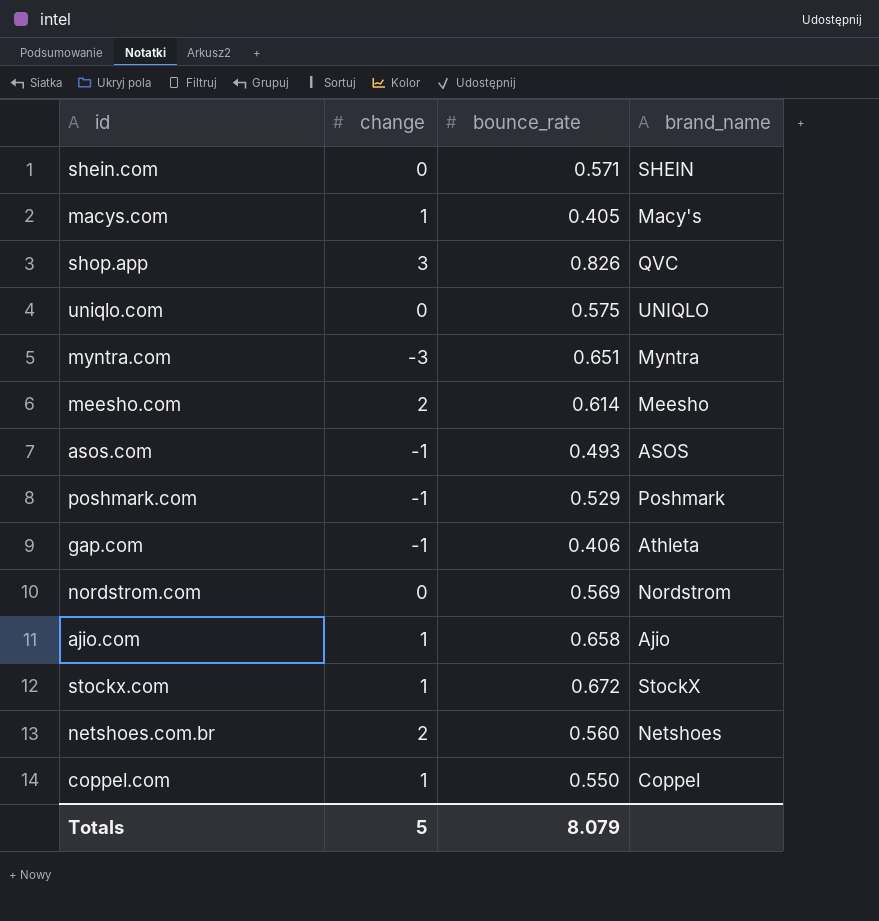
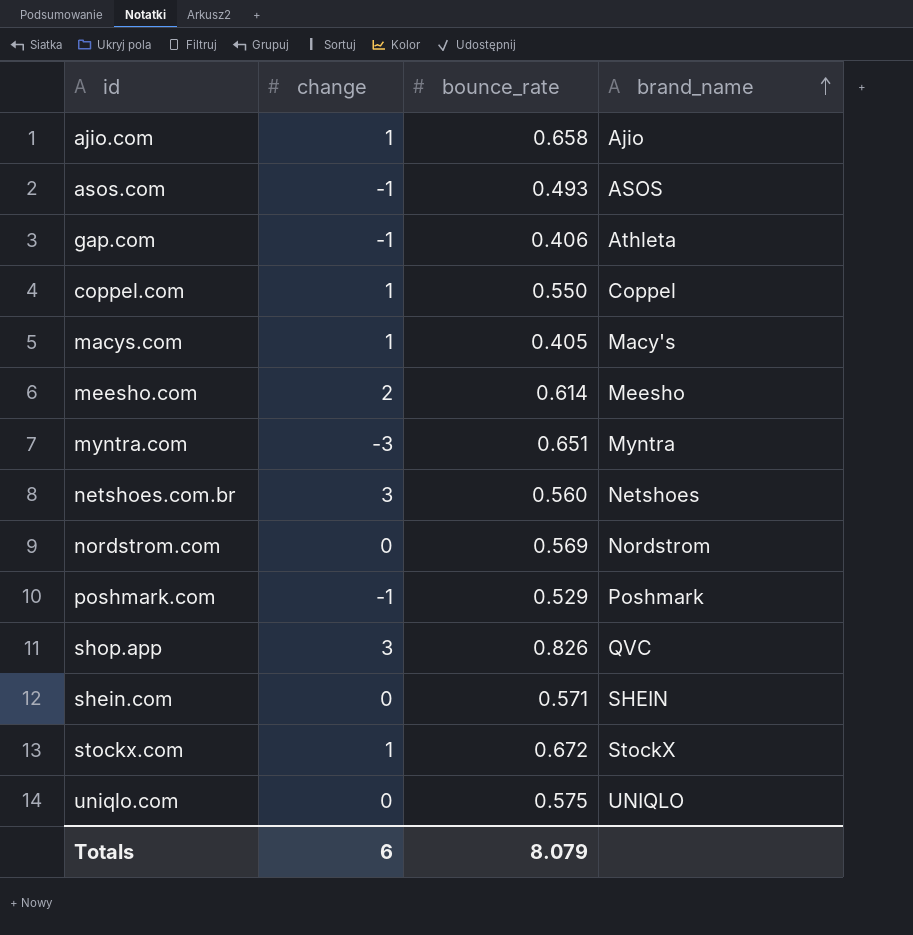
row order: none -> brand_name ascending
netshoes.com.br | change: 2 -> 3
Totals | change: 5 -> 6

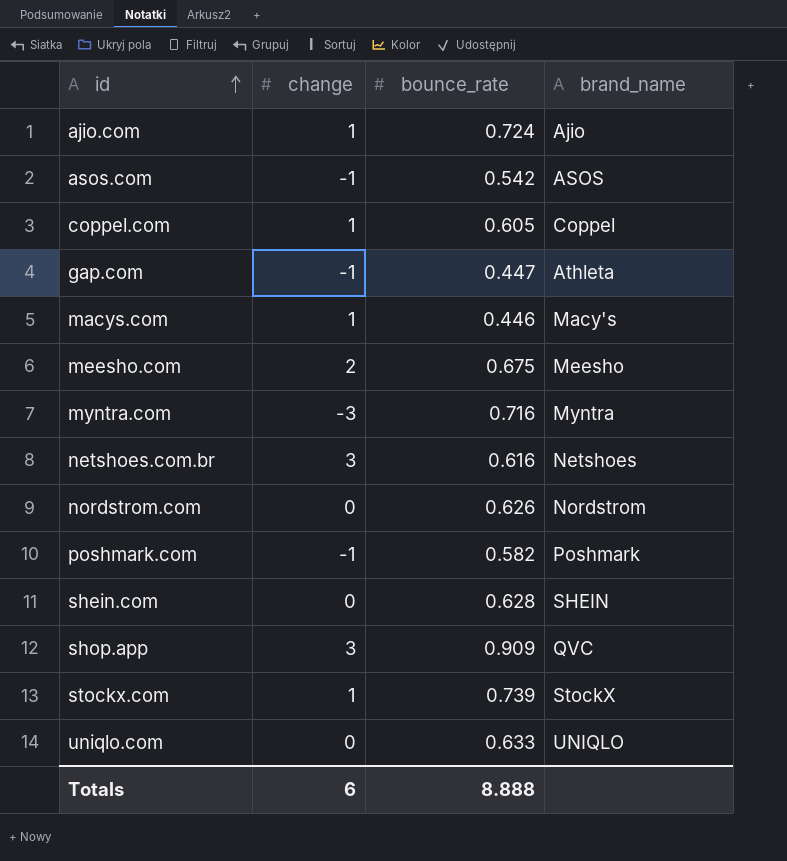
row order: brand_name ascending -> id ascending
ajio.com | bounce_rate: 0.658 -> 0.724
asos.com | bounce_rate: 0.493 -> 0.542
coppel.com | bounce_rate: 0.550 -> 0.605
gap.com | bounce_rate: 0.406 -> 0.447
macys.com | bounce_rate: 0.405 -> 0.446
meesho.com | bounce_rate: 0.614 -> 0.675
myntra.com | bounce_rate: 0.651 -> 0.716
netshoes.com.br | bounce_rate: 0.560 -> 0.616
nordstrom.com | bounce_rate: 0.569 -> 0.626
poshmark.com | bounce_rate: 0.529 -> 0.582
shein.com | bounce_rate: 0.571 -> 0.628
shop.app | bounce_rate: 0.826 -> 0.909
stockx.com | bounce_rate: 0.672 -> 0.739
uniqlo.com | bounce_rate: 0.575 -> 0.633
Totals | bounce_rate: 8.079 -> 8.888

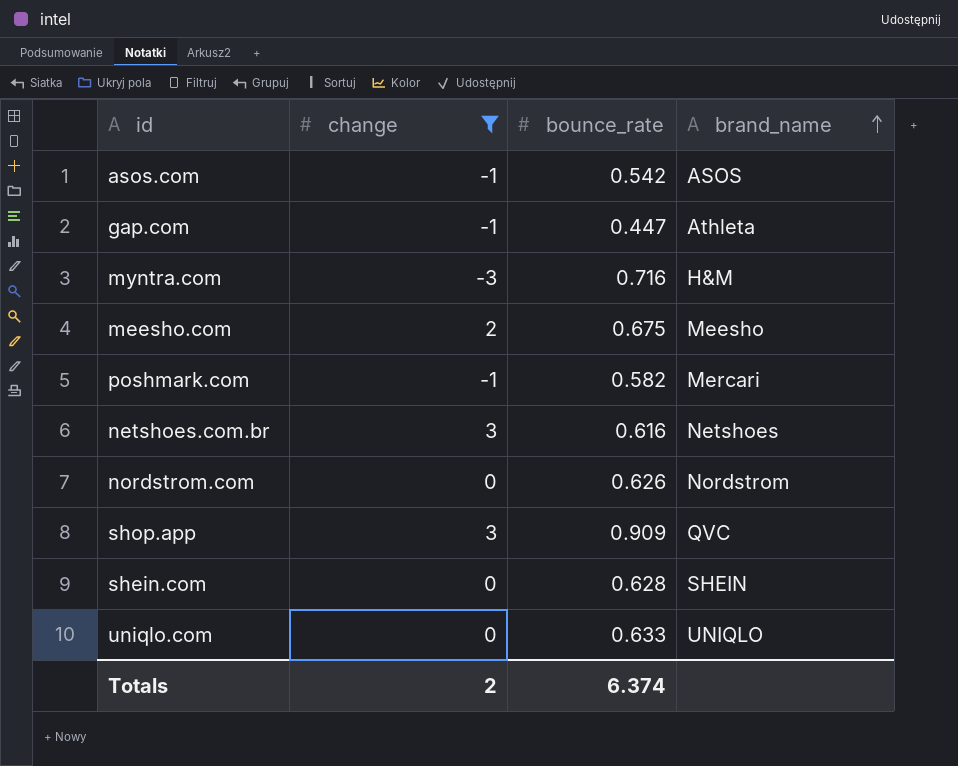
filter: none -> change != 1
row order: id ascending -> brand_name ascending
myntra.com | brand_name: Myntra -> H&M
poshmark.com | brand_name: Poshmark -> Mercari
Totals | change: 6 -> 2
Totals | bounce_rate: 8.888 -> 6.374

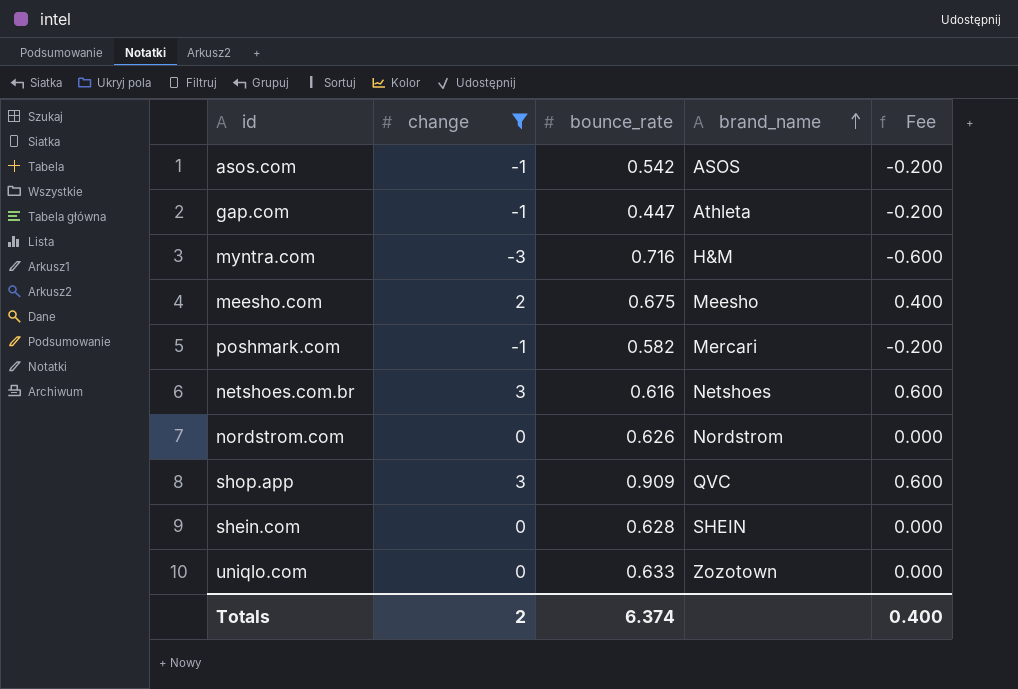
column Fee | formula: none -> [change] * 0.2
uniqlo.com | brand_name: UNIQLO -> Zozotown

